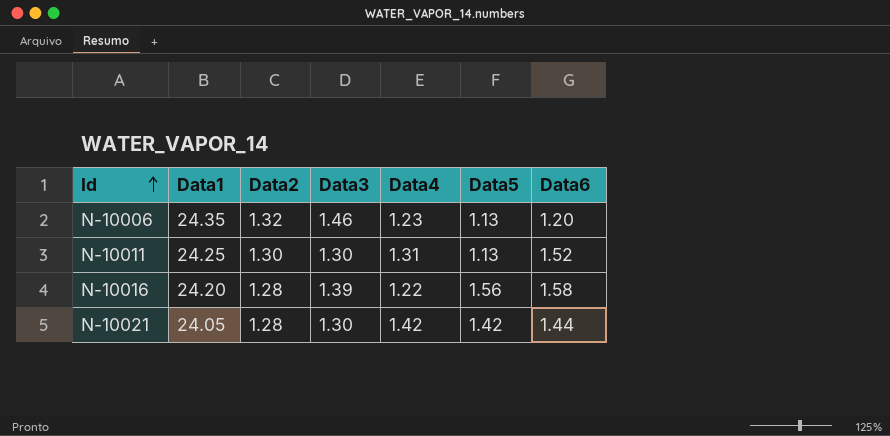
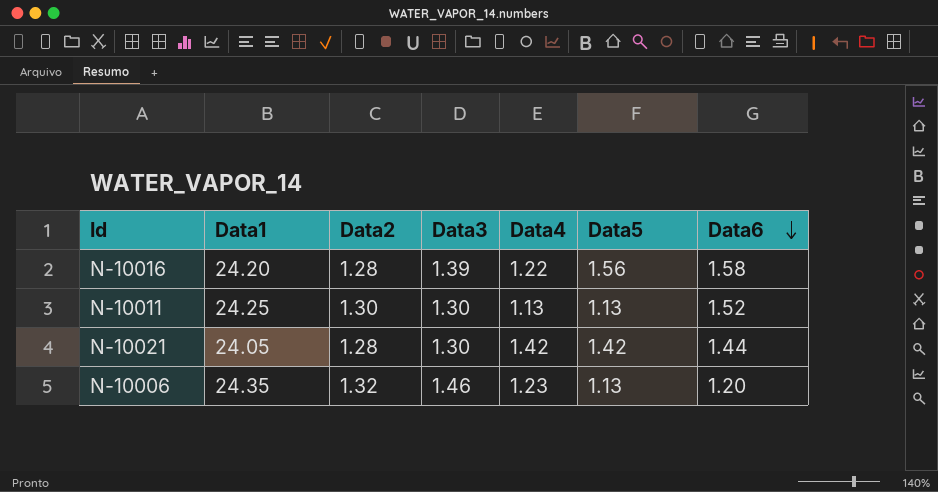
row order: Id ascending -> Data6 descending
N-10011 | Data4: 1.31 -> 1.13

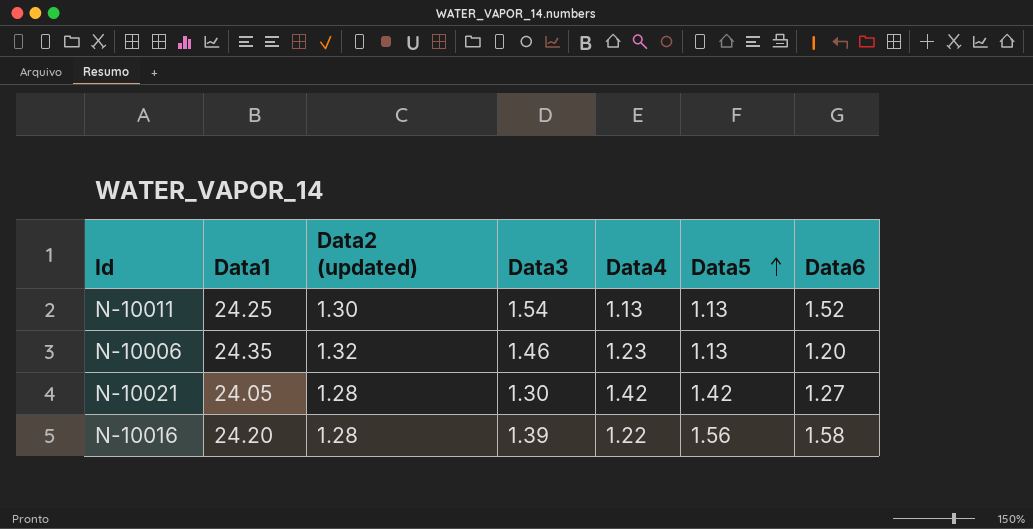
row order: Data6 descending -> Data5 ascending
column name: Data2 -> Data2 (updated)
N-10011 | Data3: 1.30 -> 1.54
N-10021 | Data6: 1.44 -> 1.27

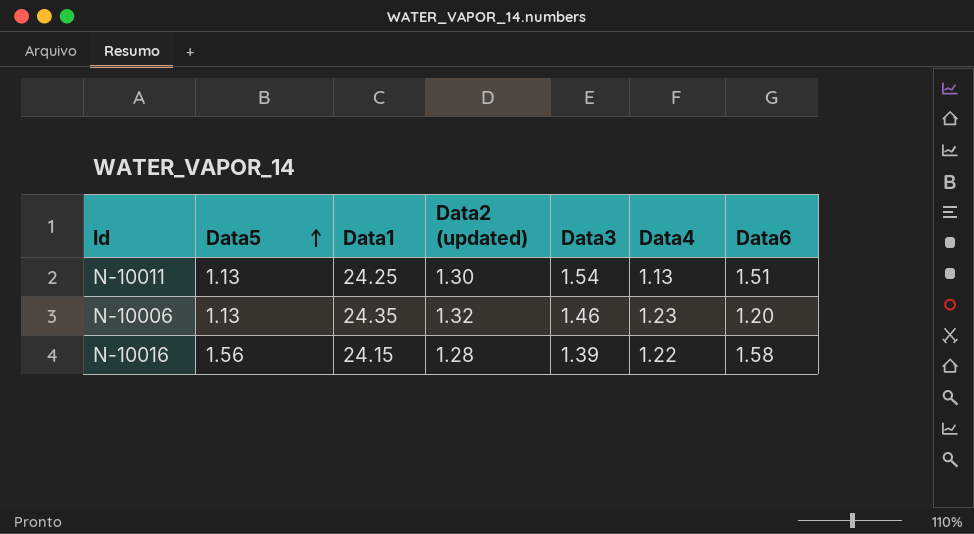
column Data5 | position: 6 -> 2
row N-10021: 24.05 | 1.28 | 1.30 | 1.42 | 1.42 | 1.27 -> none
N-10011 | Data6: 1.52 -> 1.51
N-10016 | Data1: 24.20 -> 24.15

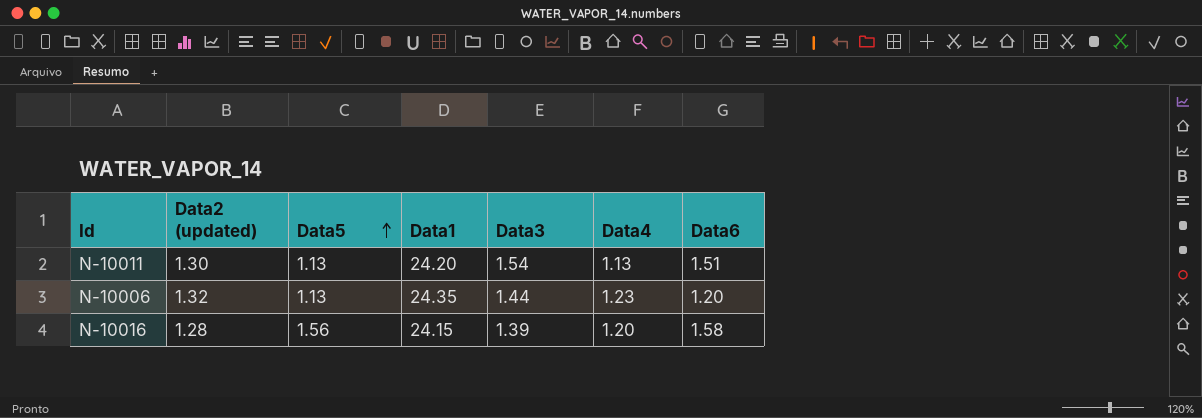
column Data2 (updated) | position: 4 -> 2
N-10011 | Data1: 24.25 -> 24.20
N-10006 | Data3: 1.46 -> 1.44
N-10016 | Data4: 1.22 -> 1.20

